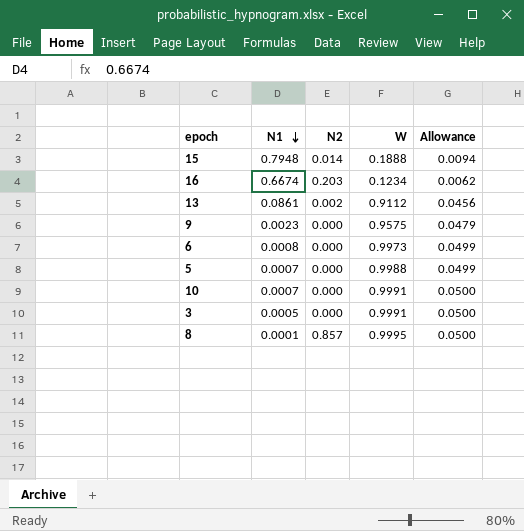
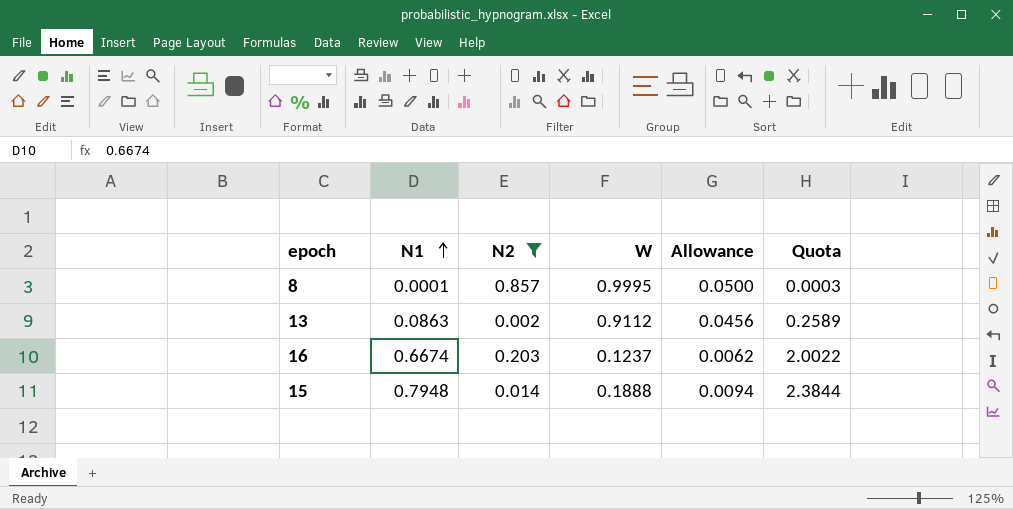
filter: none -> N2 != 0.000
row order: N1 descending -> N1 ascending
column Quota | formula: none -> [N1] * 3
13 | N1: 0.0861 -> 0.0863
16 | W: 0.1234 -> 0.1237

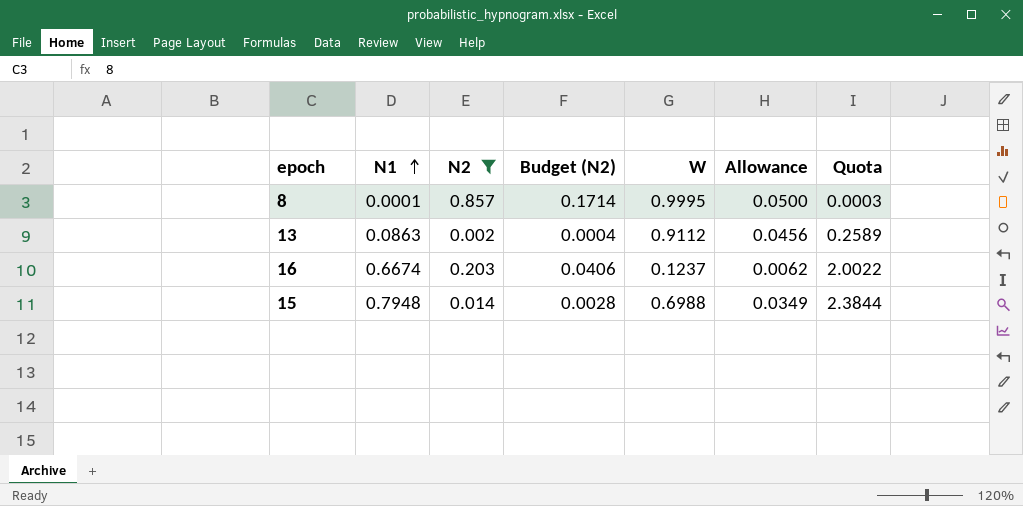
column Budget (N2) | formula: none -> [N2] * 0.2
15 | W: 0.1888 -> 0.6988
15 | Allowance: 0.0094 -> 0.0349

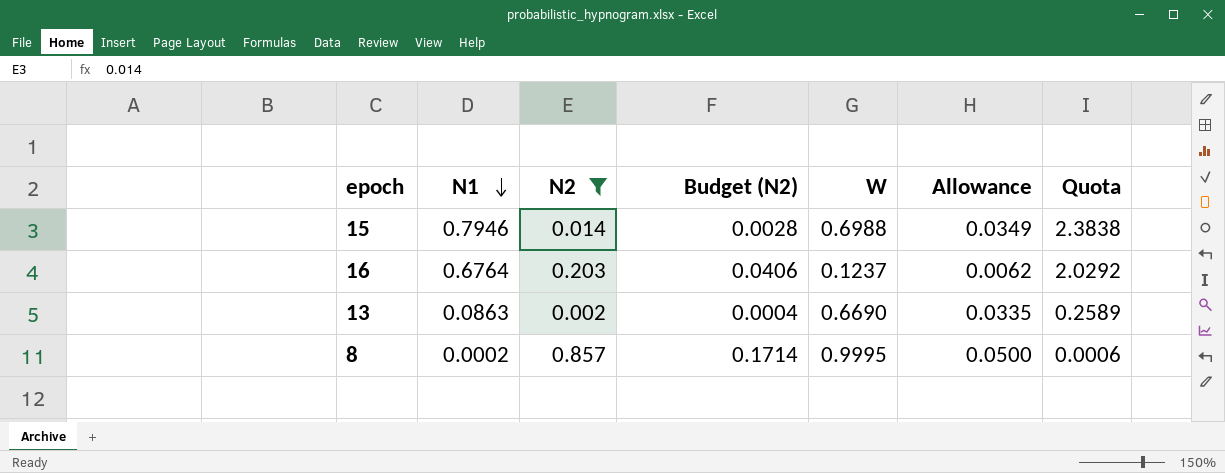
row order: N1 ascending -> N1 descending
15 | N1: 0.7948 -> 0.7946
15 | Quota: 2.3844 -> 2.3838
16 | N1: 0.6674 -> 0.6764
16 | Quota: 2.0022 -> 2.0292
13 | W: 0.9112 -> 0.6690
13 | Allowance: 0.0456 -> 0.0335
8 | N1: 0.0001 -> 0.0002
8 | Quota: 0.0003 -> 0.0006

